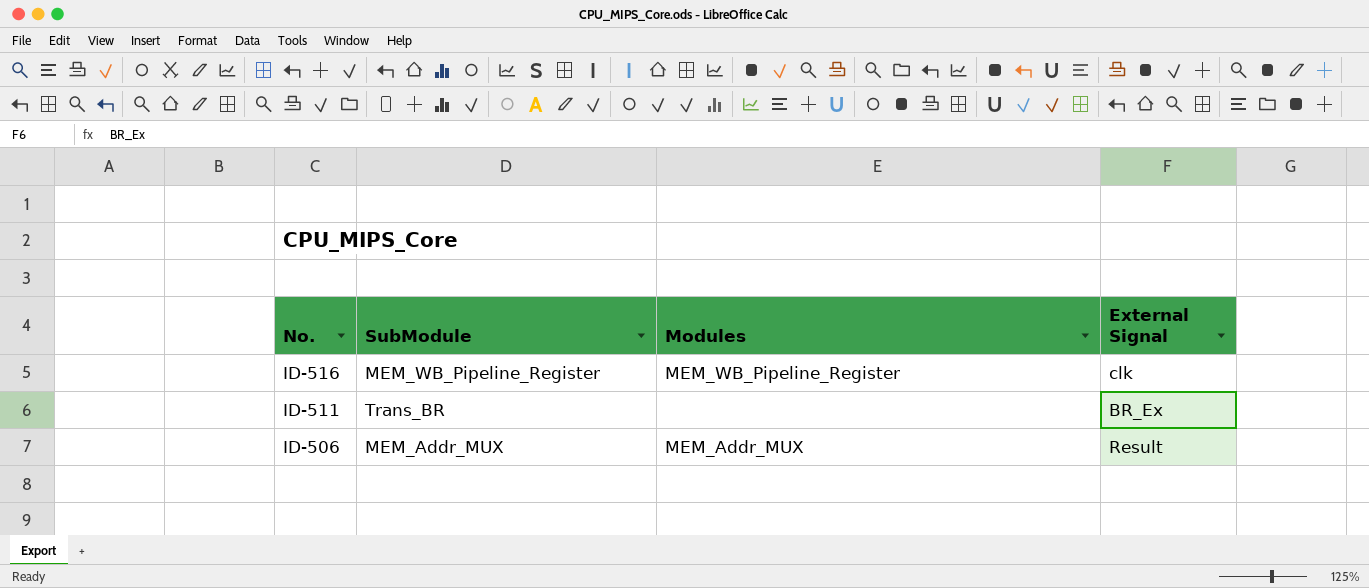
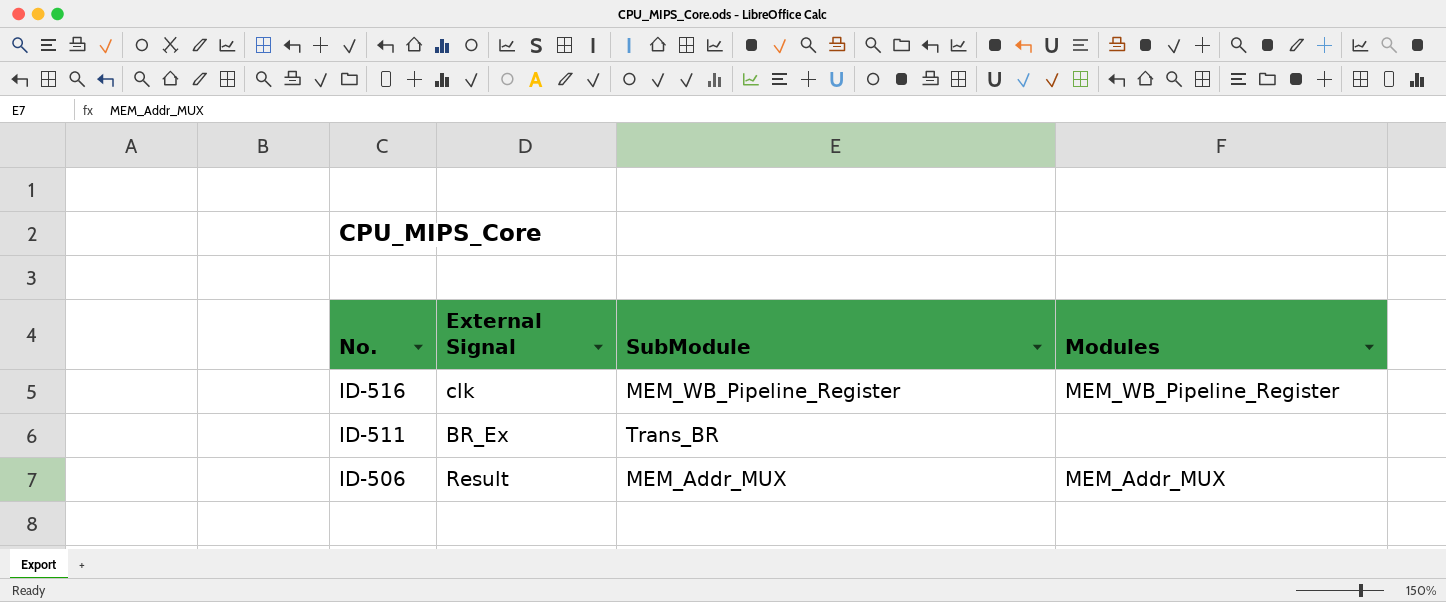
column External Signal | position: 4 -> 2

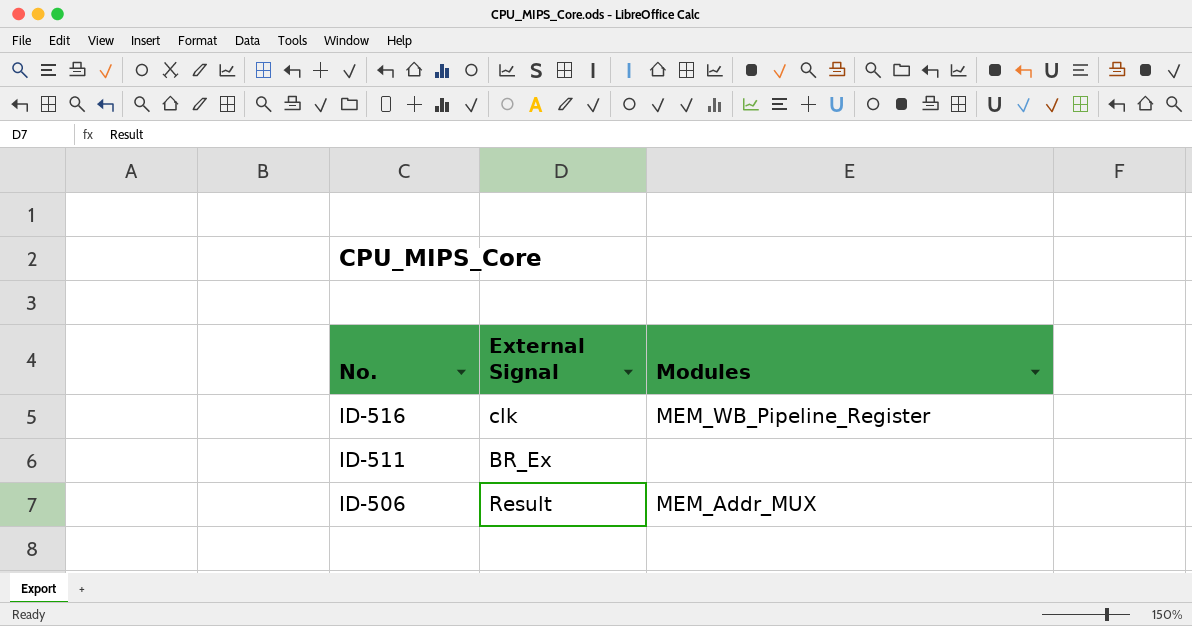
column SubModule | position: 3 -> none

